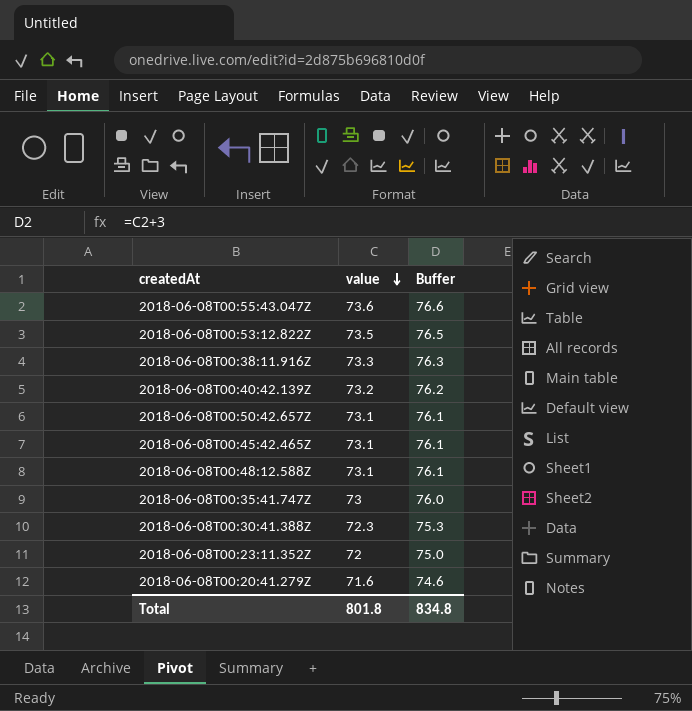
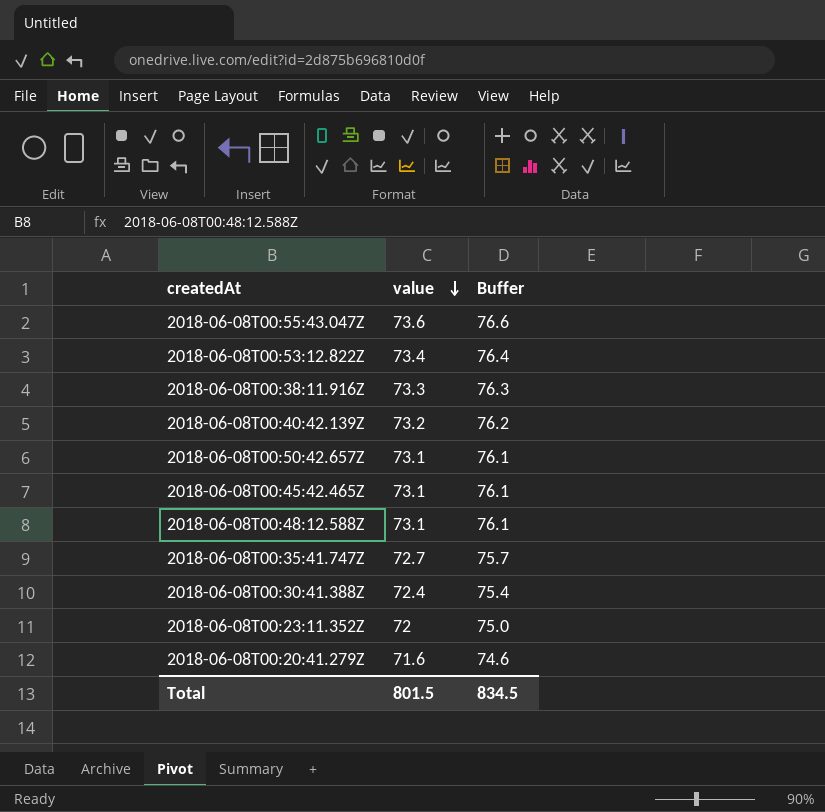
2018-06-08T00:53:12.822Z | value: 73.5 -> 73.4
2018-06-08T00:53:12.822Z | Buffer: 76.5 -> 76.4
2018-06-08T00:35:41.747Z | value: 73 -> 72.7
2018-06-08T00:35:41.747Z | Buffer: 76.0 -> 75.7
2018-06-08T00:30:41.388Z | value: 72.3 -> 72.4
2018-06-08T00:30:41.388Z | Buffer: 75.3 -> 75.4
Total | value: 801.8 -> 801.5
Total | Buffer: 834.8 -> 834.5

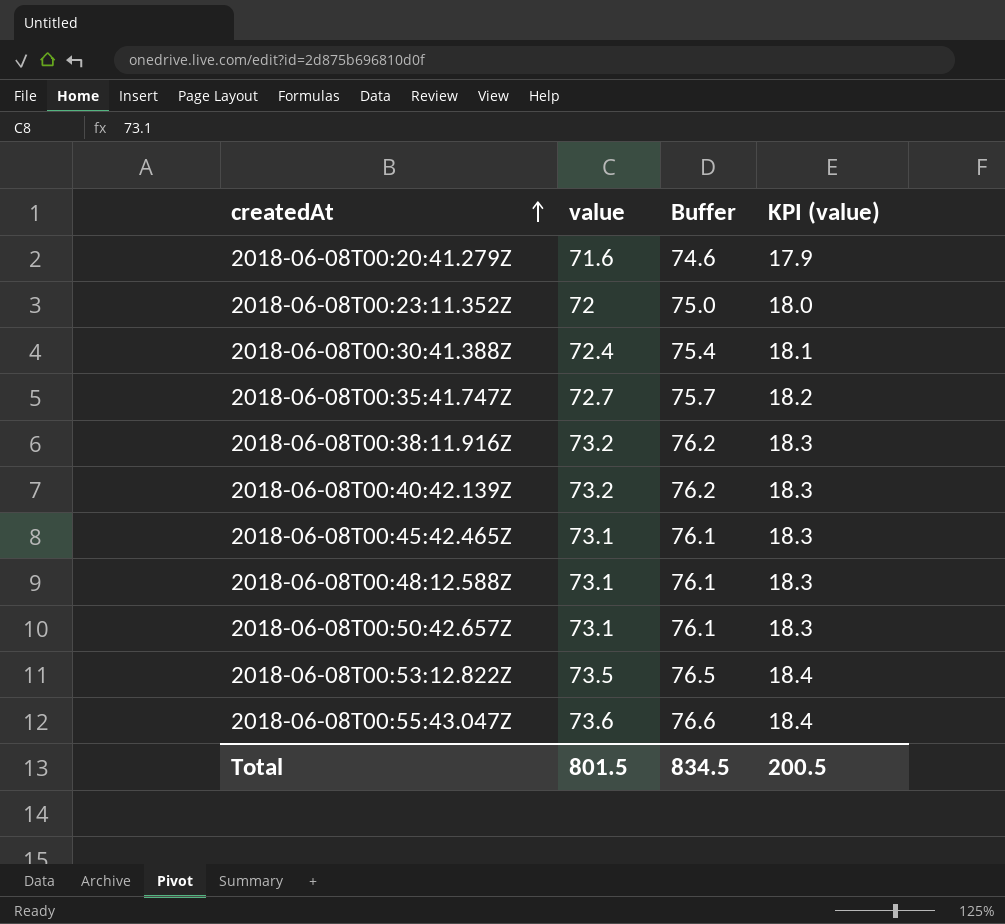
row order: value descending -> createdAt ascending
column KPI (value) | formula: none -> [value] * 0.25
2018-06-08T00:38:11.916Z | value: 73.3 -> 73.2
2018-06-08T00:38:11.916Z | Buffer: 76.3 -> 76.2
2018-06-08T00:53:12.822Z | value: 73.4 -> 73.5
2018-06-08T00:53:12.822Z | Buffer: 76.4 -> 76.5

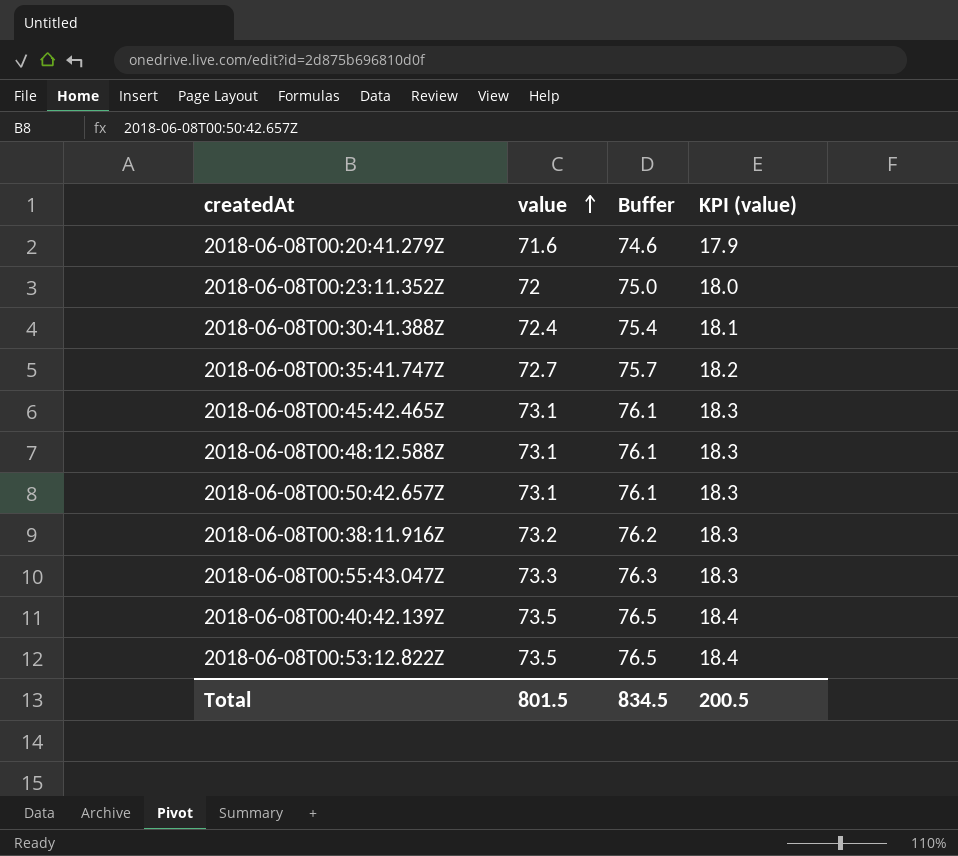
row order: createdAt ascending -> value ascending
2018-06-08T00:55:43.047Z | value: 73.6 -> 73.3
2018-06-08T00:55:43.047Z | Buffer: 76.6 -> 76.3
2018-06-08T00:55:43.047Z | KPI (value): 18.4 -> 18.3
2018-06-08T00:40:42.139Z | value: 73.2 -> 73.5
2018-06-08T00:40:42.139Z | Buffer: 76.2 -> 76.5
2018-06-08T00:40:42.139Z | KPI (value): 18.3 -> 18.4

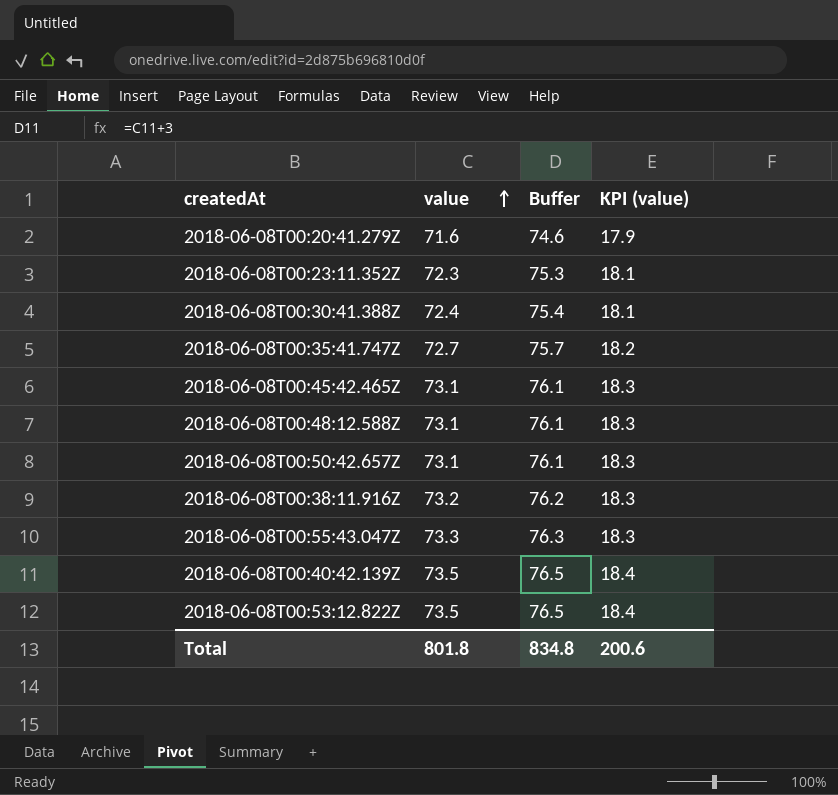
2018-06-08T00:23:11.352Z | value: 72 -> 72.3
2018-06-08T00:23:11.352Z | Buffer: 75.0 -> 75.3
2018-06-08T00:23:11.352Z | KPI (value): 18.0 -> 18.1
Total | value: 801.5 -> 801.8
Total | Buffer: 834.5 -> 834.8
Total | KPI (value): 200.5 -> 200.6

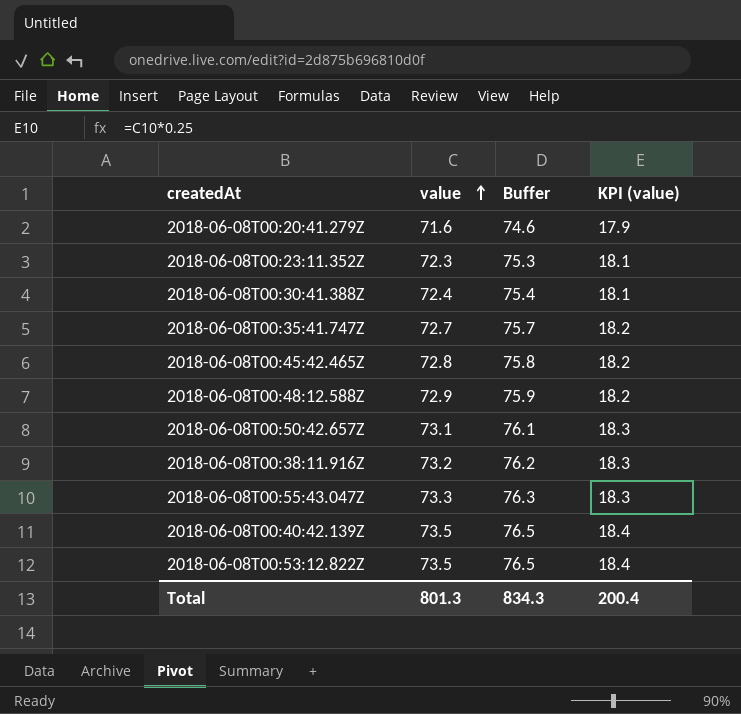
2018-06-08T00:45:42.465Z | value: 73.1 -> 72.8
2018-06-08T00:45:42.465Z | Buffer: 76.1 -> 75.8
2018-06-08T00:45:42.465Z | KPI (value): 18.3 -> 18.2
2018-06-08T00:48:12.588Z | value: 73.1 -> 72.9
2018-06-08T00:48:12.588Z | Buffer: 76.1 -> 75.9
2018-06-08T00:48:12.588Z | KPI (value): 18.3 -> 18.2
Total | value: 801.8 -> 801.3
Total | Buffer: 834.8 -> 834.3
Total | KPI (value): 200.6 -> 200.4

